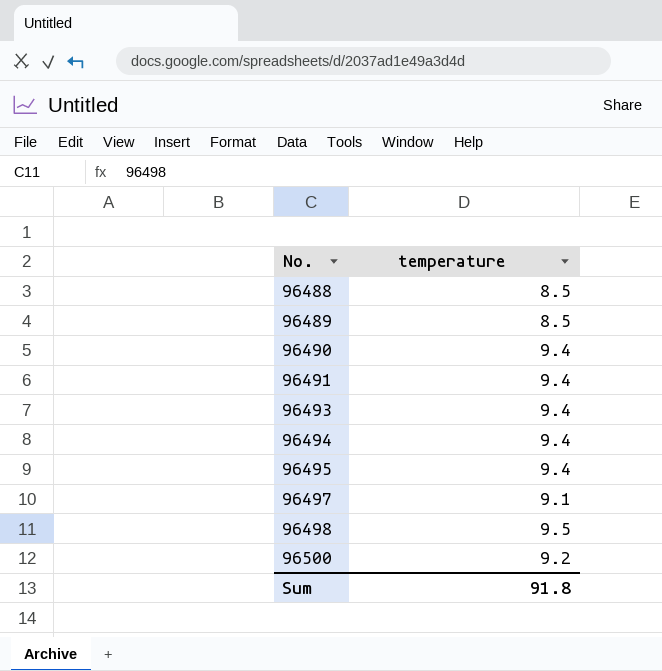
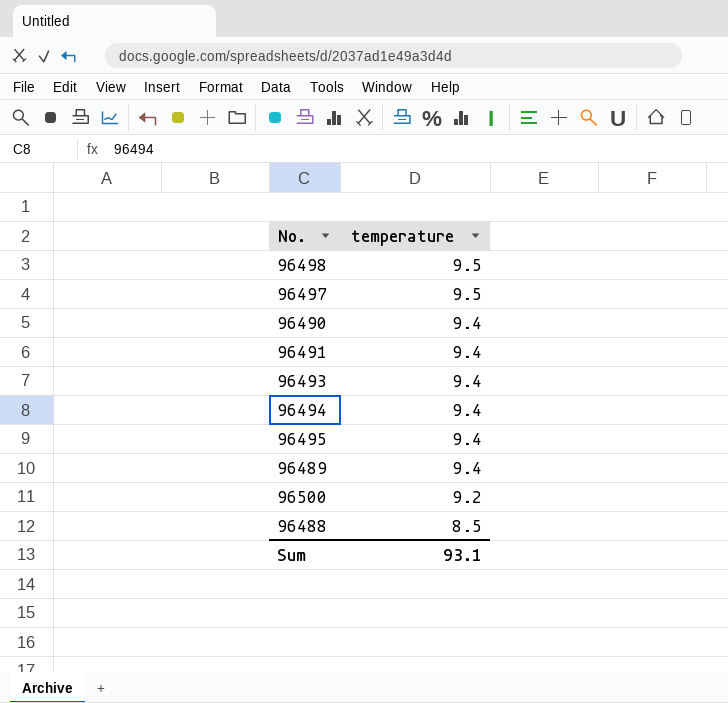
row order: No. ascending -> temperature descending
96497 | temperature: 9.1 -> 9.5
96489 | temperature: 8.5 -> 9.4
Sum | temperature: 91.8 -> 93.1

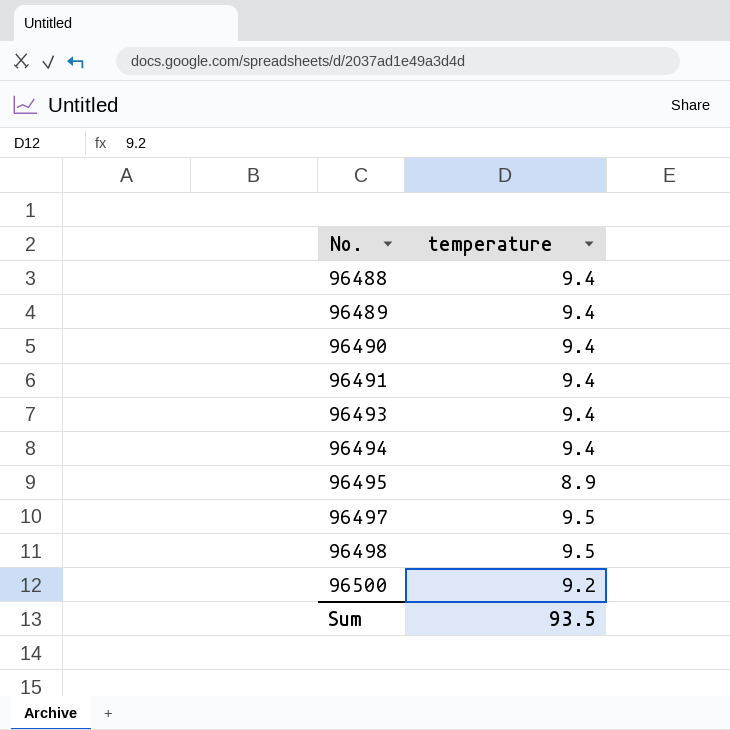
row order: temperature descending -> No. ascending
96488 | temperature: 8.5 -> 9.4
96495 | temperature: 9.4 -> 8.9
Sum | temperature: 93.1 -> 93.5

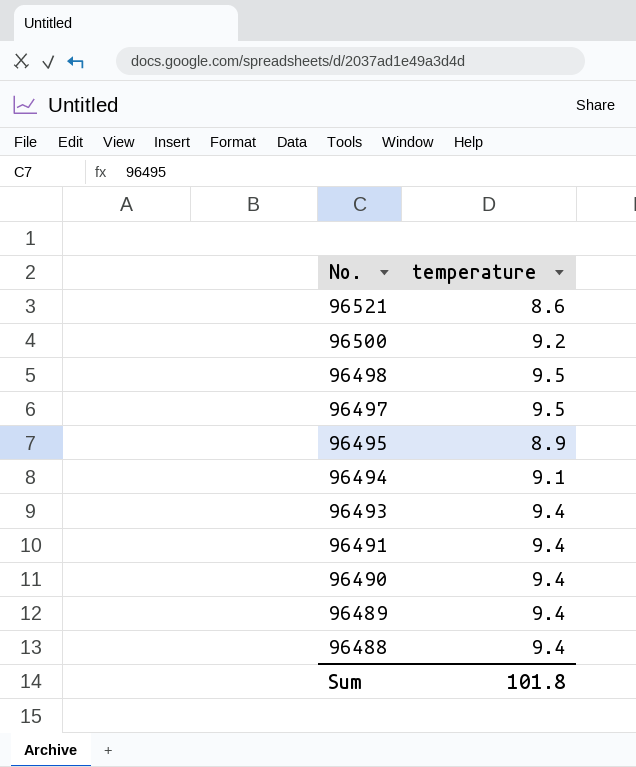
row order: No. ascending -> No. descending
row 96521: none -> 8.6
96494 | temperature: 9.4 -> 9.1
Sum | temperature: 93.5 -> 101.8

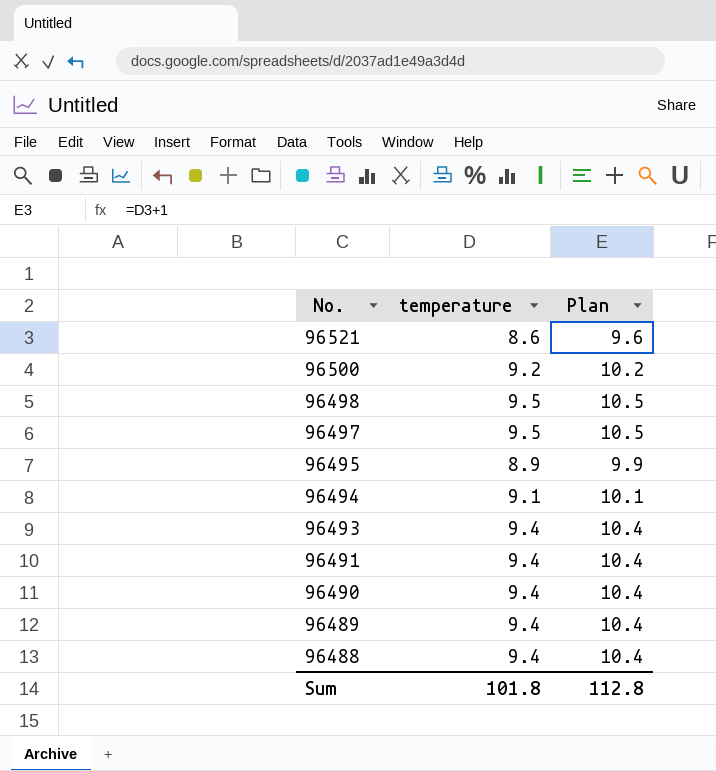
column Plan | formula: none -> [temperature] + 1

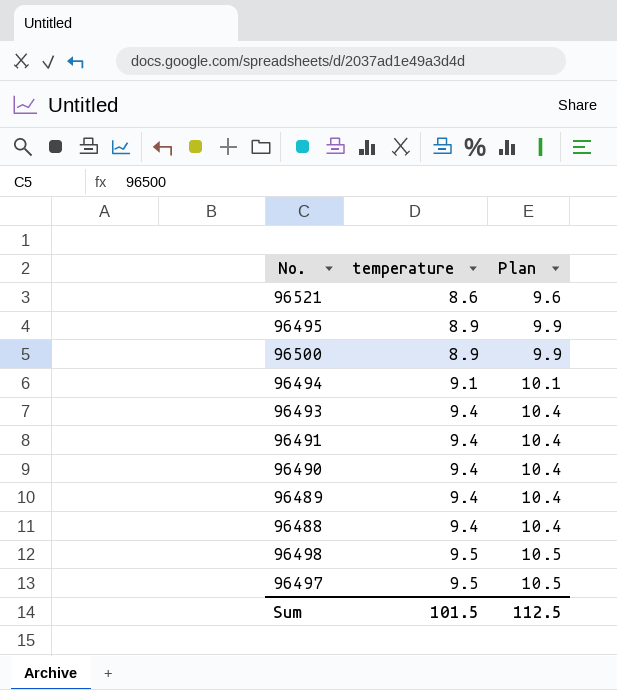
row order: No. descending -> temperature ascending
96500 | temperature: 9.2 -> 8.9
96500 | Plan: 10.2 -> 9.9
Sum | temperature: 101.8 -> 101.5
Sum | Plan: 112.8 -> 112.5

